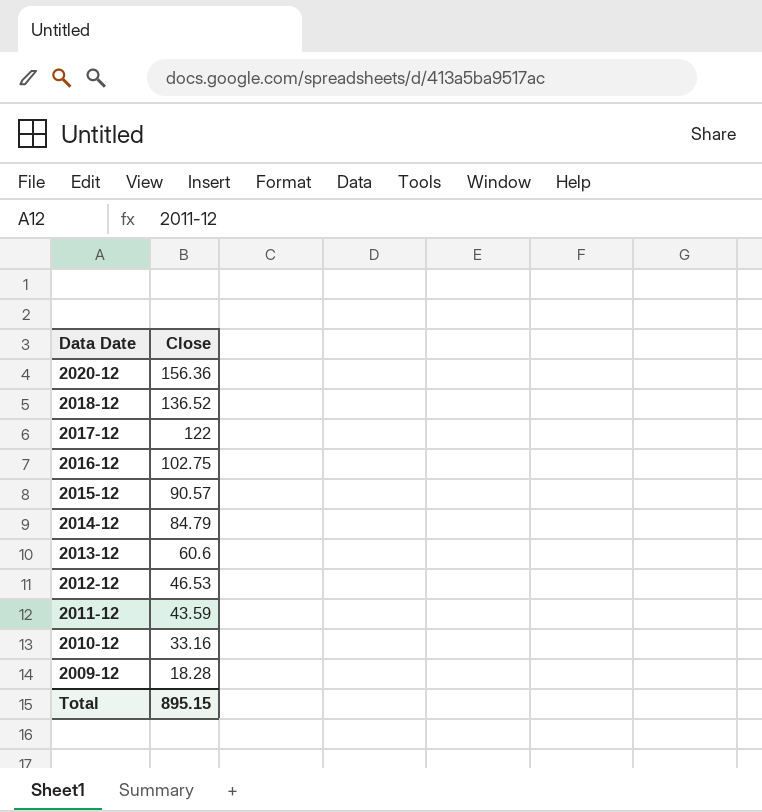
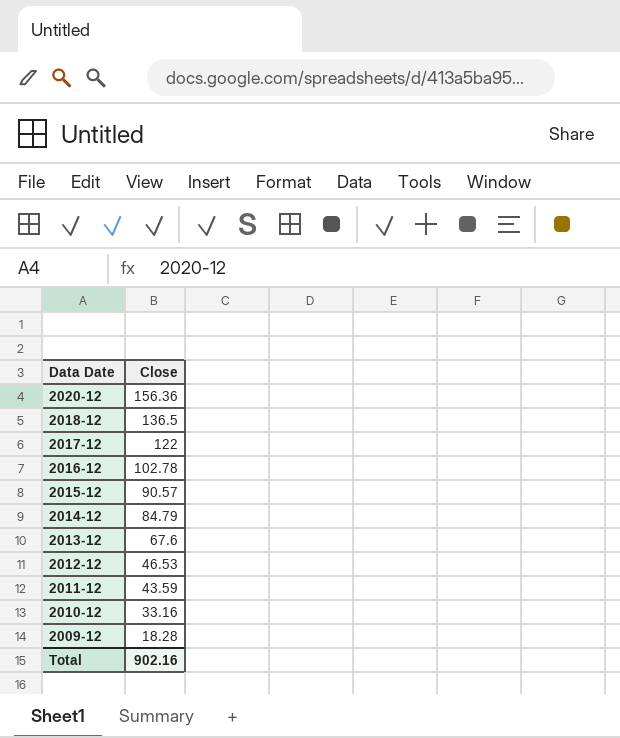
2018-12 | Close: 136.52 -> 136.5
2016-12 | Close: 102.75 -> 102.78
2013-12 | Close: 60.6 -> 67.6
Total | Close: 895.15 -> 902.16

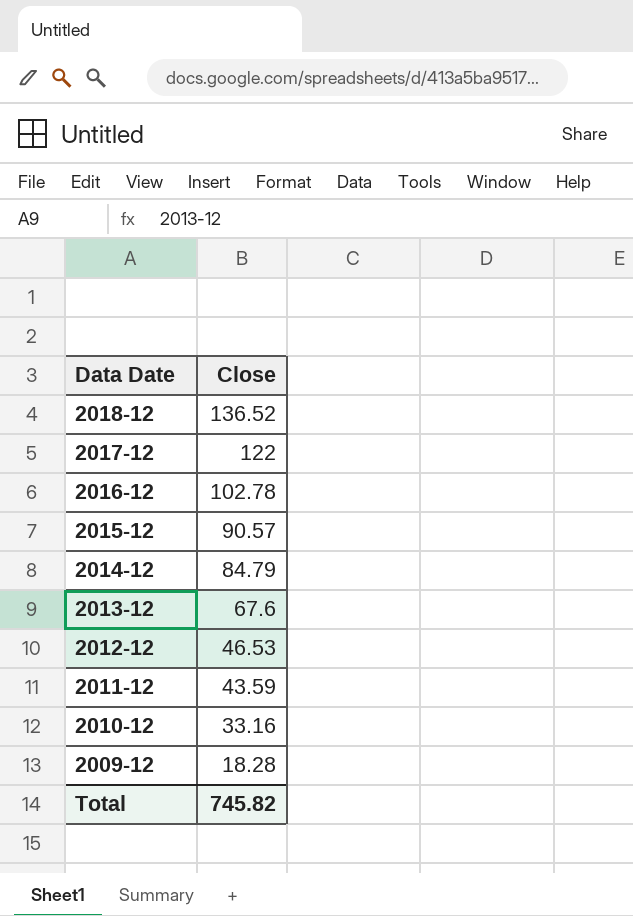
row 2020-12: 156.36 -> none
2018-12 | Close: 136.5 -> 136.52
Total | Close: 902.16 -> 745.82

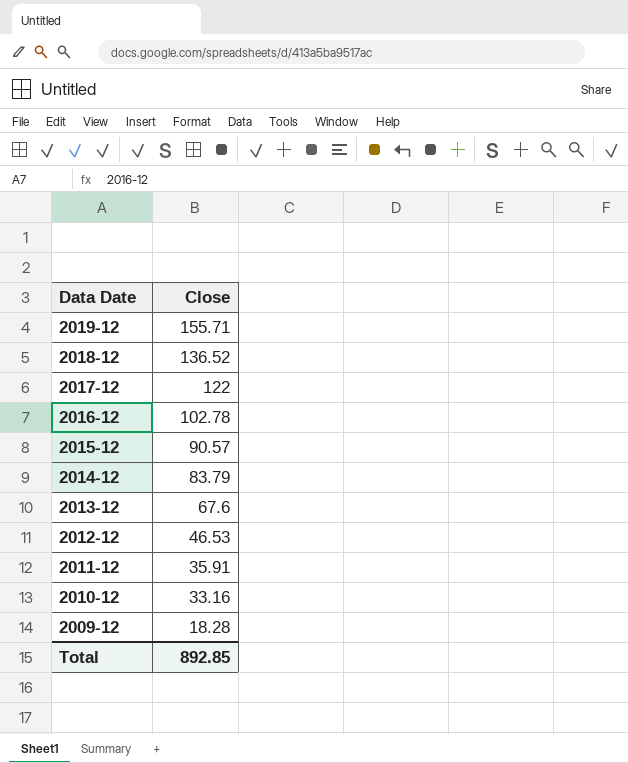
row 2019-12: none -> 155.71
2014-12 | Close: 84.79 -> 83.79
2011-12 | Close: 43.59 -> 35.91
Total | Close: 745.82 -> 892.85

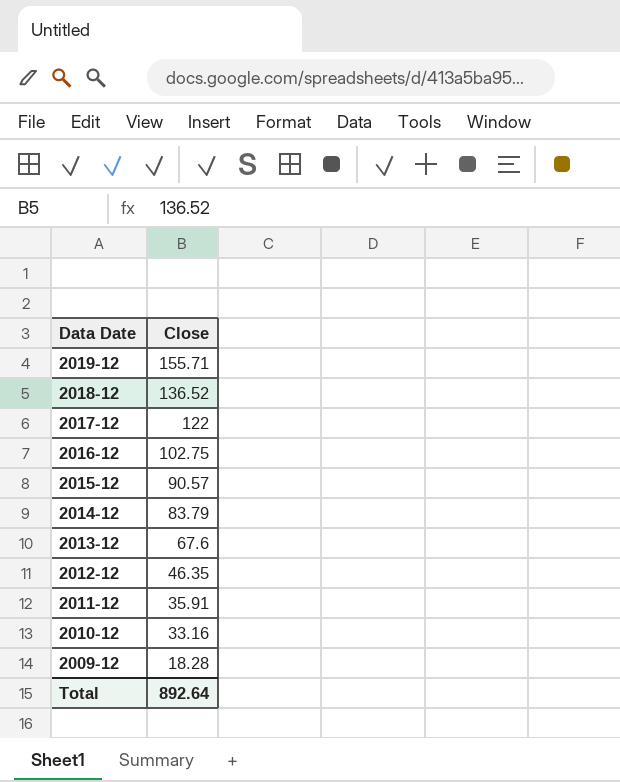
2016-12 | Close: 102.78 -> 102.75
2012-12 | Close: 46.53 -> 46.35
Total | Close: 892.85 -> 892.64

